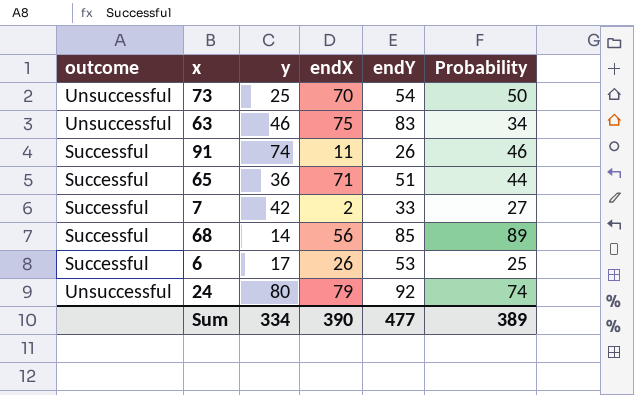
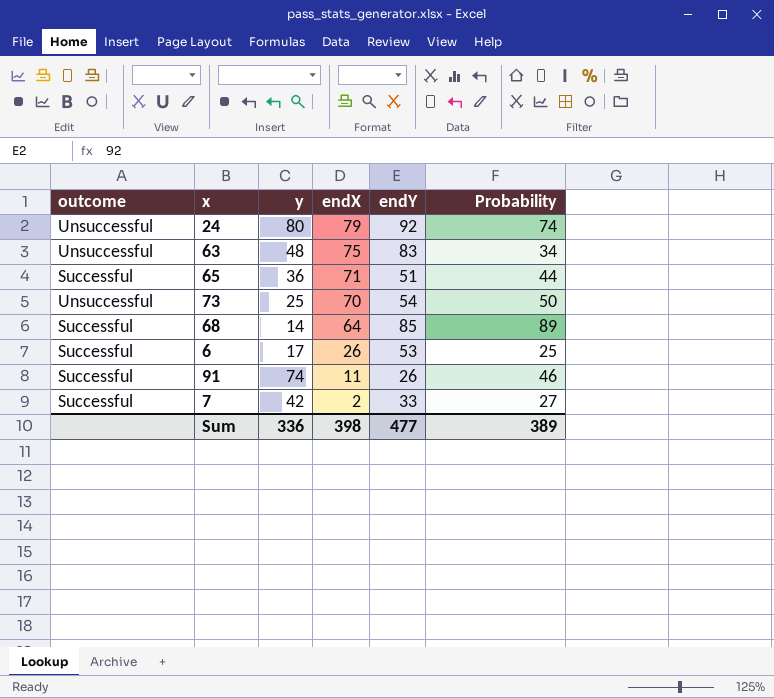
row order: none -> endX descending
63 | y: 46 -> 48
68 | endX: 56 -> 64
Sum | y: 334 -> 336
Sum | endX: 390 -> 398

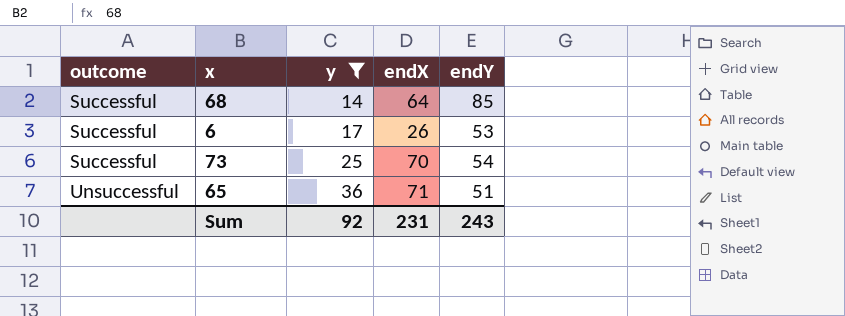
filter: none -> y <= 36
row order: endX descending -> outcome ascending
column Probability | position: 6 -> none
73 | outcome: Unsuccessful -> Successful
65 | outcome: Successful -> Unsuccessful
Sum | y: 336 -> 92
Sum | endX: 398 -> 231
Sum | endY: 477 -> 243

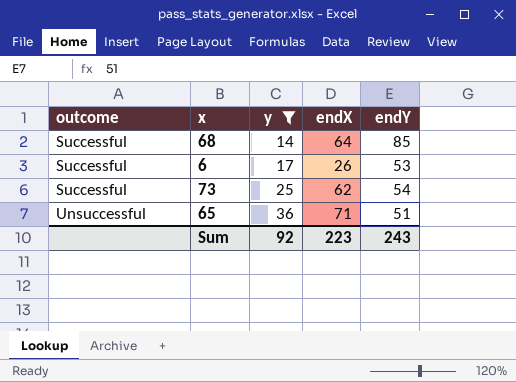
73 | endX: 70 -> 62
Sum | endX: 231 -> 223

